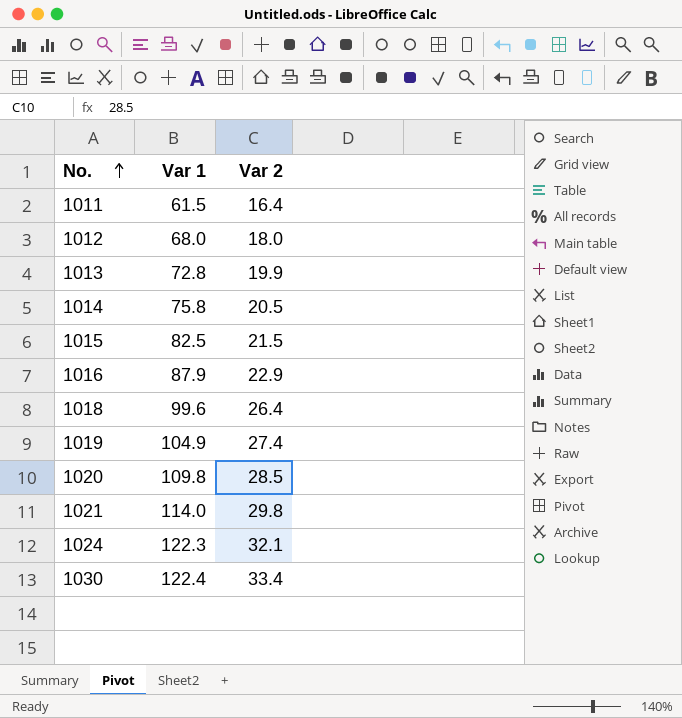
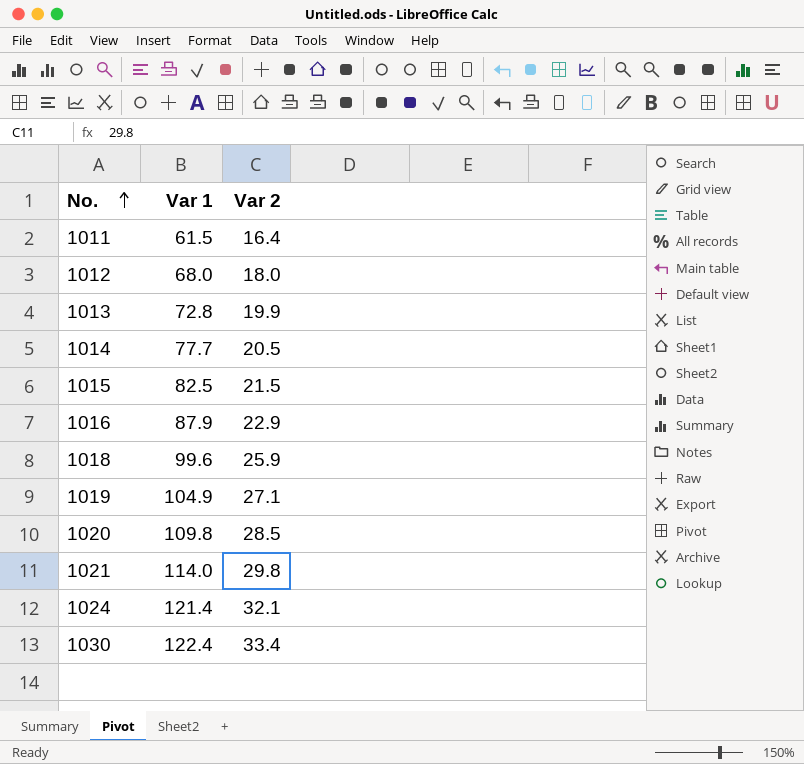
1014 | Var 1: 75.8 -> 77.7
1018 | Var 2: 26.4 -> 25.9
1019 | Var 2: 27.4 -> 27.1
1024 | Var 1: 122.3 -> 121.4

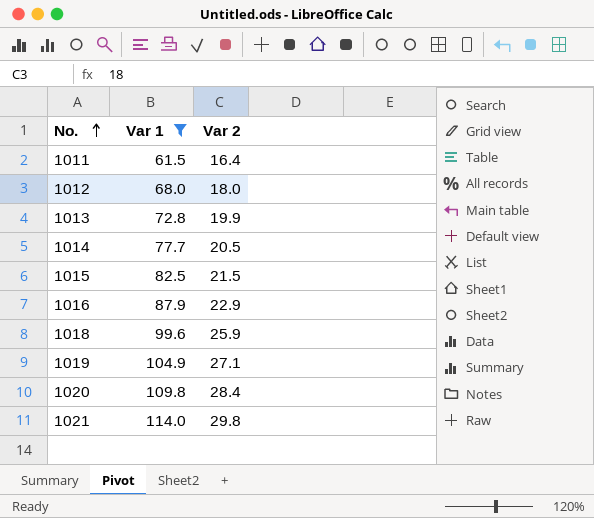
filter: none -> Var 1 <= 114.0
1020 | Var 2: 28.5 -> 28.4

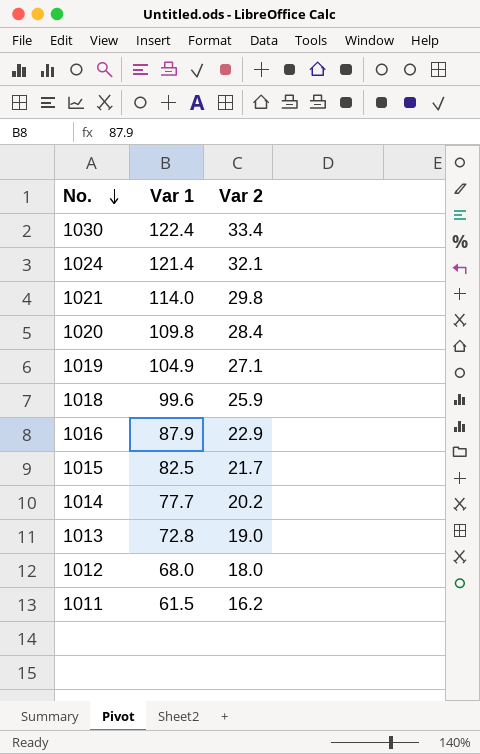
filter: Var 1 <= 114.0 -> none
row order: No. ascending -> No. descending
1015 | Var 2: 21.5 -> 21.7
1014 | Var 2: 20.5 -> 20.2
1013 | Var 2: 19.9 -> 19.0
1011 | Var 2: 16.4 -> 16.2

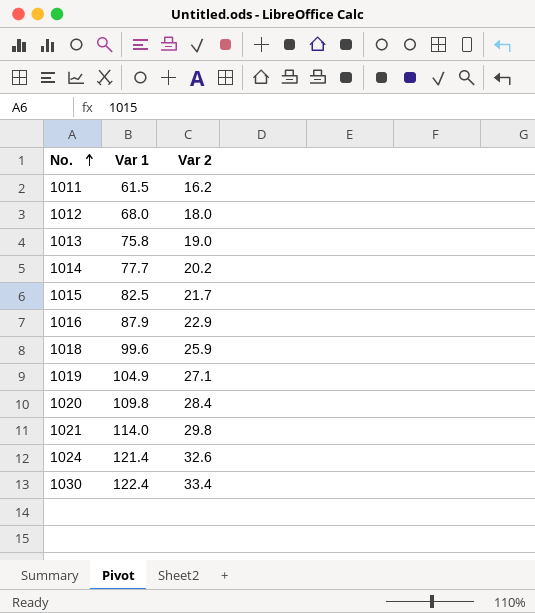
row order: No. descending -> No. ascending
1013 | Var 1: 72.8 -> 75.8
1024 | Var 2: 32.1 -> 32.6

